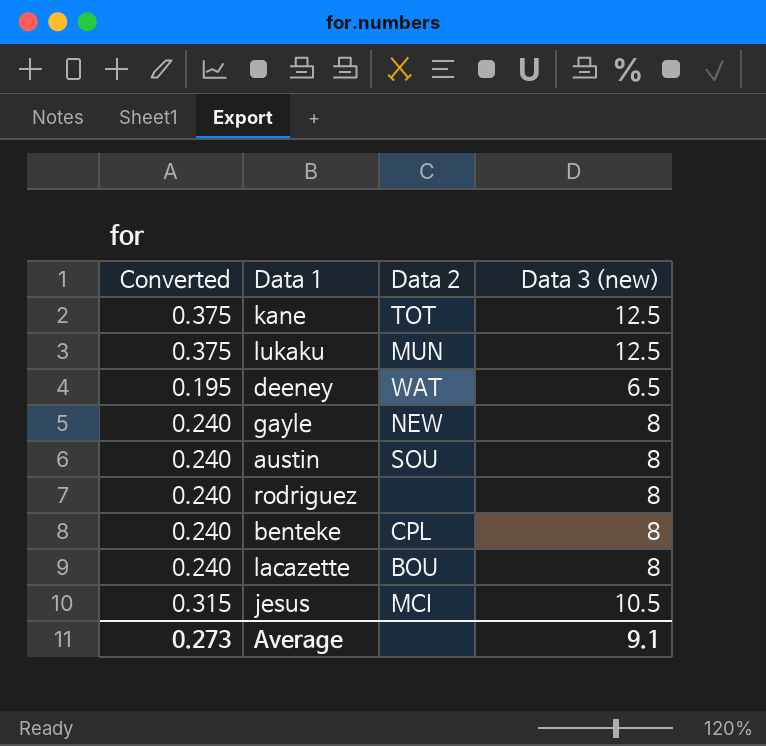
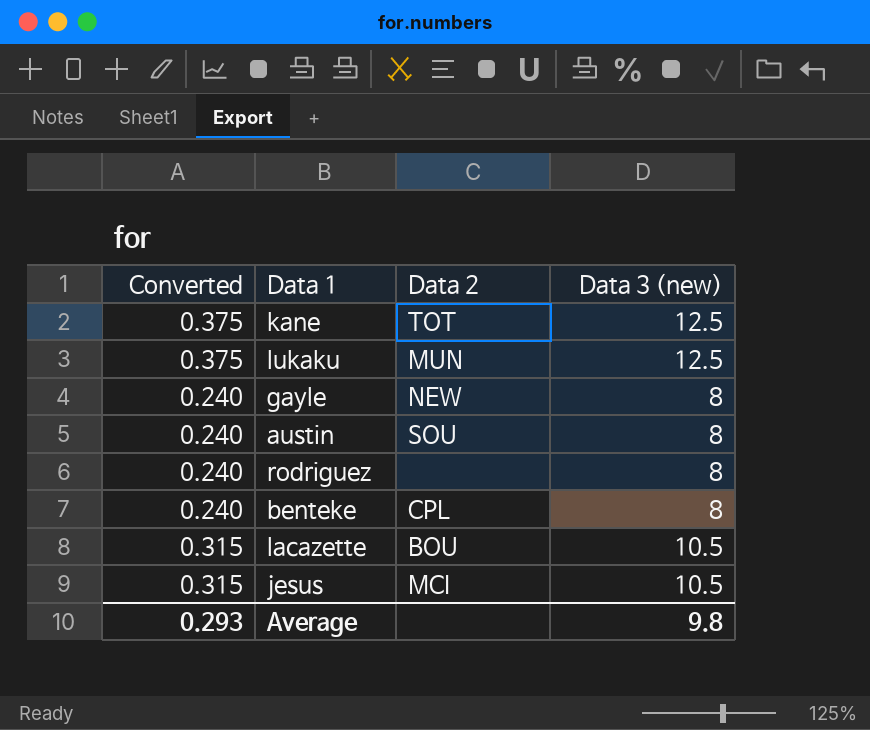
row deeney: 0.195 | WAT | 6.5 -> none
lacazette | Converted: 0.240 -> 0.315
lacazette | Data 3 (new): 8 -> 10.5
Average | Converted: 0.273 -> 0.293
Average | Data 3 (new): 9.1 -> 9.8

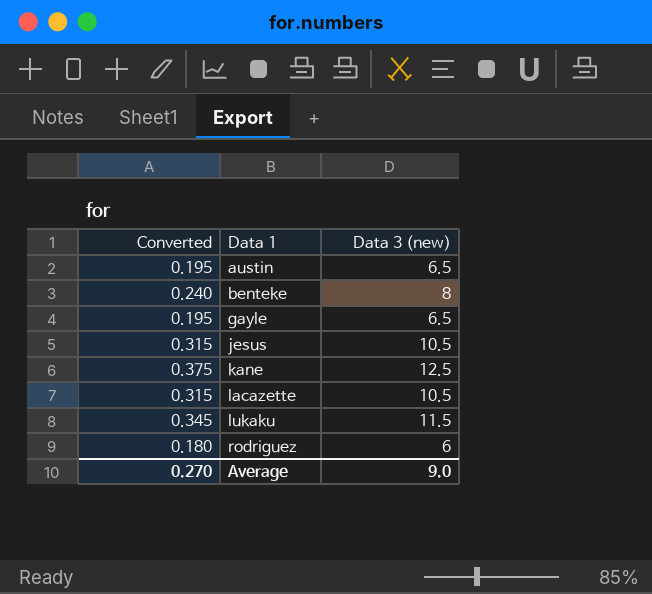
row order: none -> Data 1 ascending
column Data 2 | position: 3 -> none
austin | Converted: 0.240 -> 0.195
austin | Data 3 (new): 8 -> 6.5
gayle | Converted: 0.240 -> 0.195
gayle | Data 3 (new): 8 -> 6.5
lukaku | Converted: 0.375 -> 0.345
lukaku | Data 3 (new): 12.5 -> 11.5
rodriguez | Converted: 0.240 -> 0.180
rodriguez | Data 3 (new): 8 -> 6
Average | Converted: 0.293 -> 0.270
Average | Data 3 (new): 9.8 -> 9.0

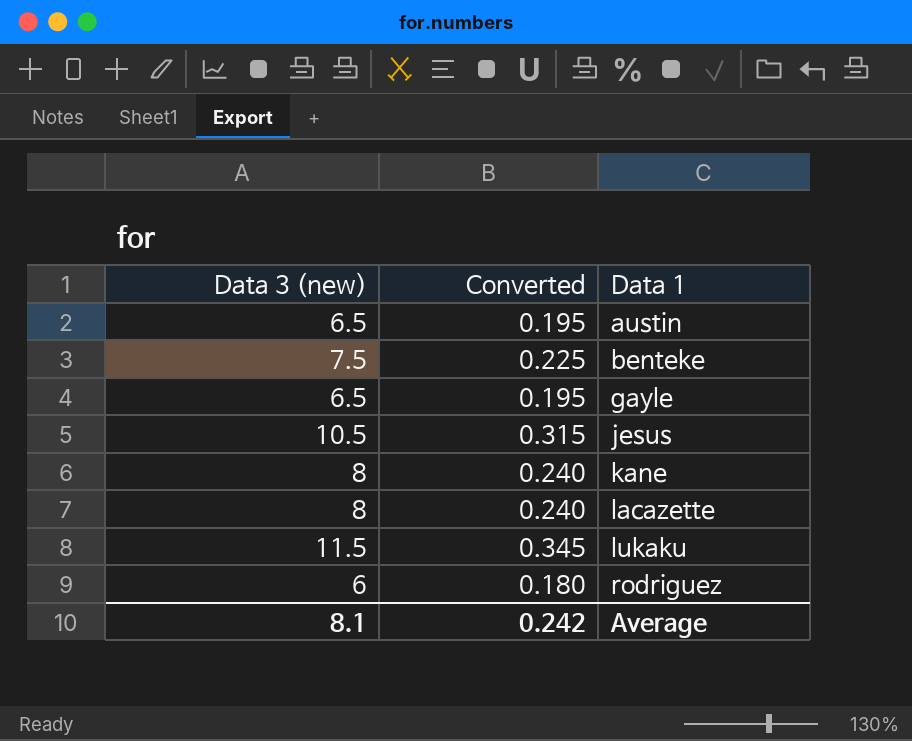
column Data 3 (new) | position: 3 -> 1
benteke | Data 3 (new): 8 -> 7.5
benteke | Converted: 0.240 -> 0.225
kane | Data 3 (new): 12.5 -> 8
kane | Converted: 0.375 -> 0.240
lacazette | Data 3 (new): 10.5 -> 8
lacazette | Converted: 0.315 -> 0.240
Average | Data 3 (new): 9.0 -> 8.1
Average | Converted: 0.270 -> 0.242

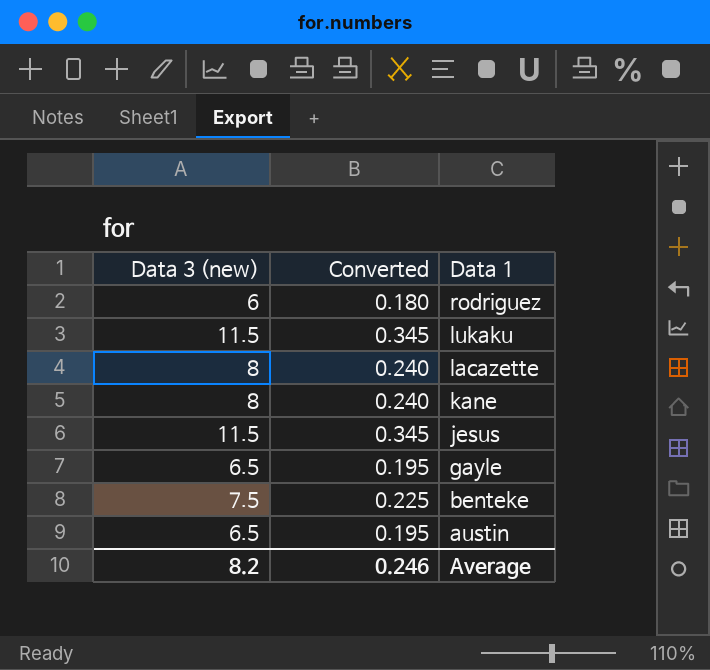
row order: Data 1 ascending -> Data 1 descending
jesus | Data 3 (new): 10.5 -> 11.5
jesus | Converted: 0.315 -> 0.345
Average | Data 3 (new): 8.1 -> 8.2
Average | Converted: 0.242 -> 0.246

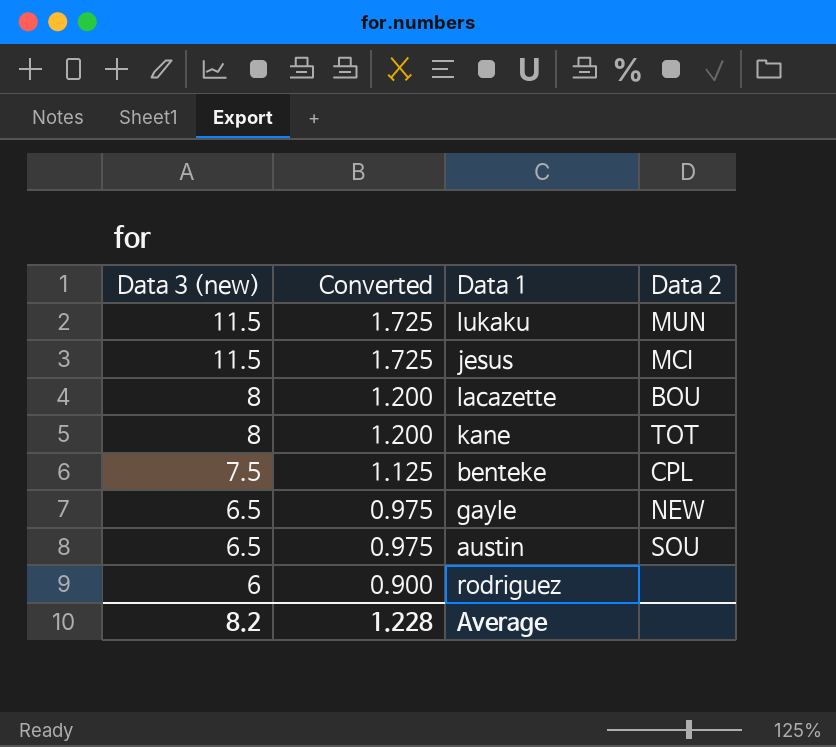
row order: Data 1 descending -> Data 3 (new) descending
column Converted | formula: [Data 3 (new)] * 0.03 -> [Data 3 (new)] * 0.15
column Data 2 | position: none -> 4
Average | Converted: 0.246 -> 1.228

